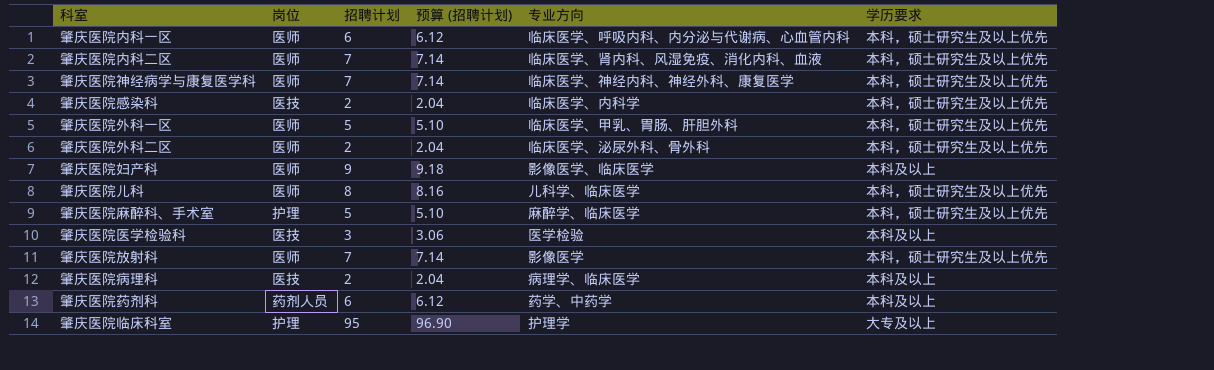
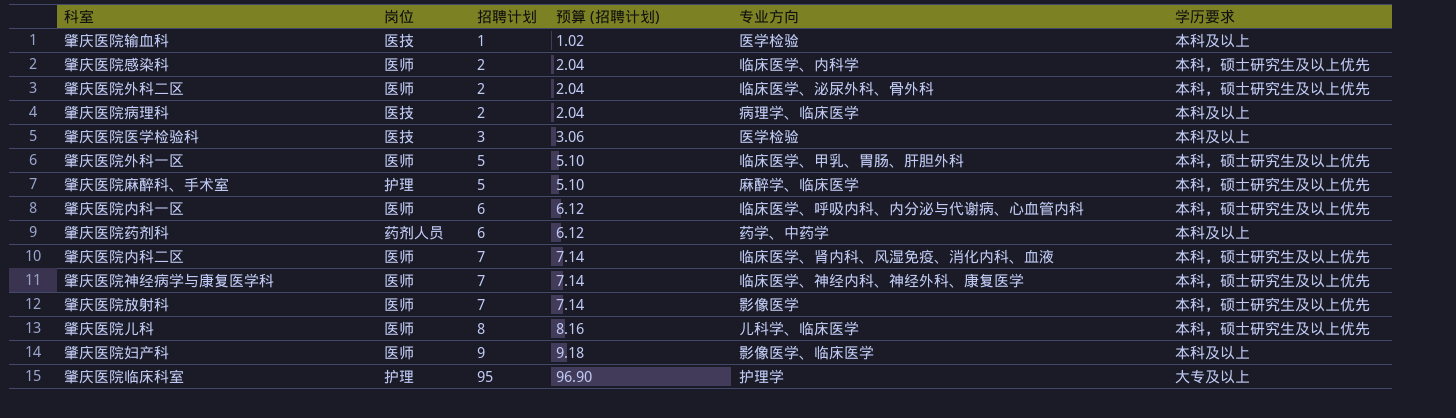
row order: none -> 招聘计划 ascending
row 肇庆医院输血科: none -> 医技 | 1 | 1.02 | 医学检验 | 本科及以上
肇庆医院感染科 | 岗位: 医技 -> 医师

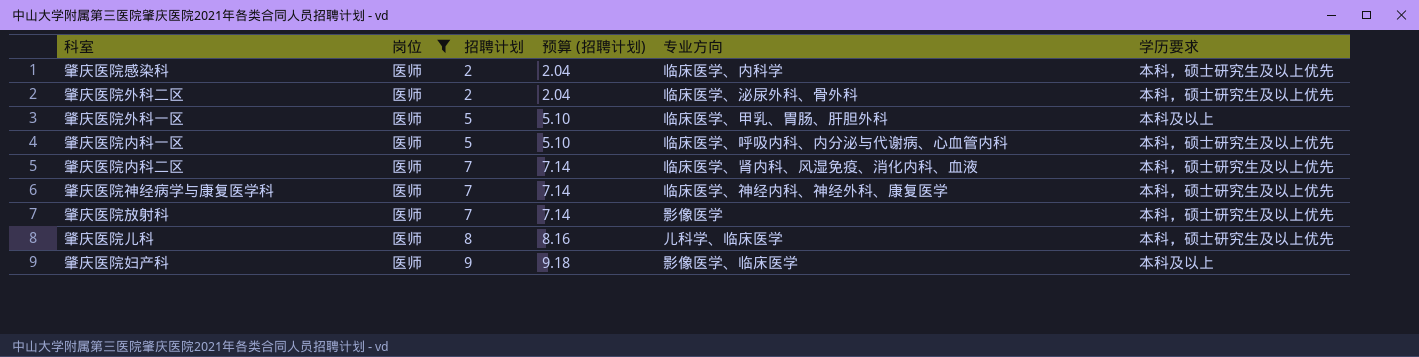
filter: none -> 岗位 = 医师
肇庆医院外科一区 | 学历要求: 本科，硕士研究生及以上优先 -> 本科及以上
肇庆医院内科一区 | 招聘计划: 6 -> 5
肇庆医院内科一区 | 预算 (招聘计划): 6.12 -> 5.10

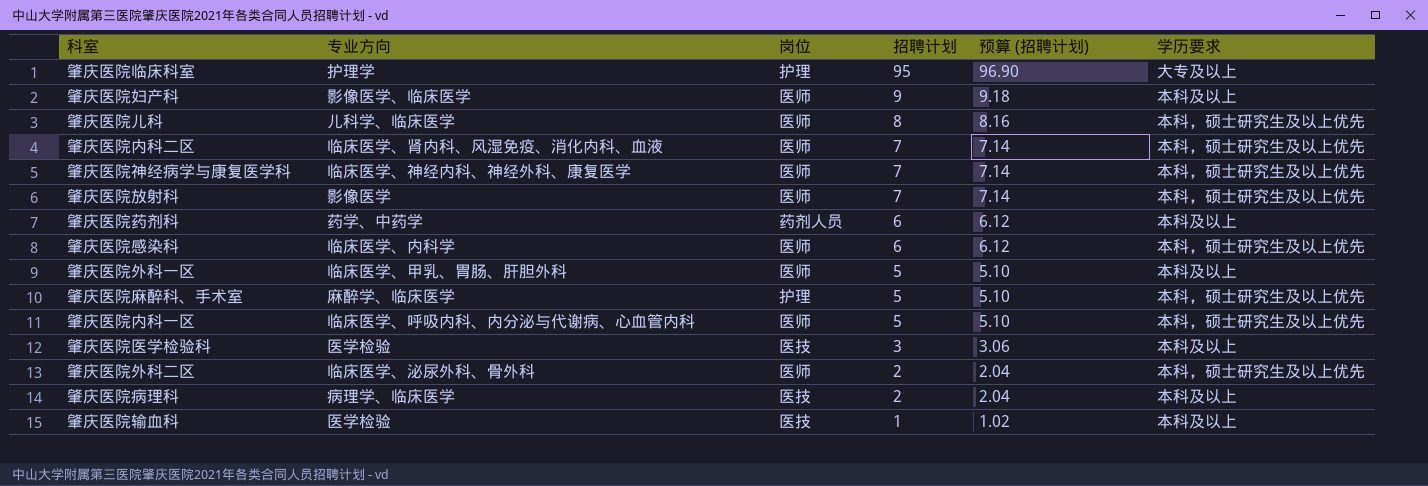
filter: 岗位 = 医师 -> none
row order: 招聘计划 ascending -> 招聘计划 descending
column 专业方向 | position: 5 -> 2
肇庆医院感染科 | 招聘计划: 2 -> 6
肇庆医院感染科 | 预算 (招聘计划): 2.04 -> 6.12

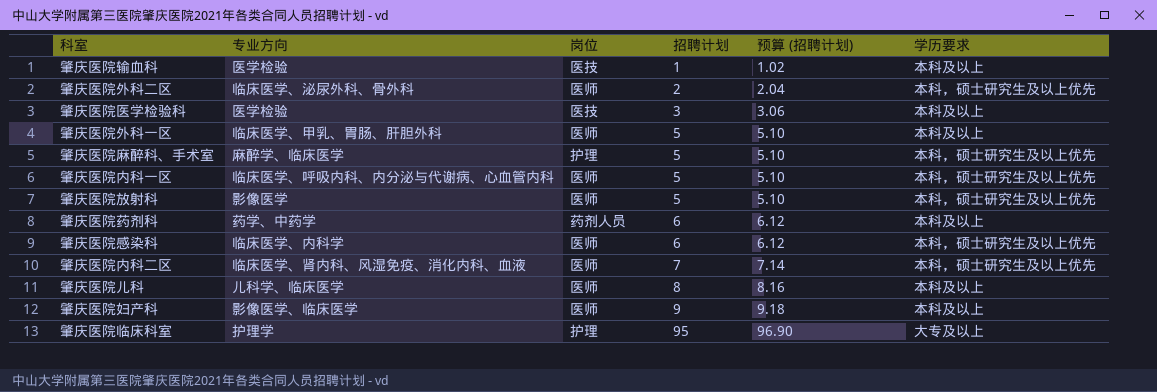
row order: 招聘计划 descending -> 招聘计划 ascending
row 肇庆医院神经病学与康复医学科: 临床医学、神经内科、神经外科、康复医学 | 医师 | 7 | 7.14 | 本科，硕士研究生及以上优先 -> none
row 肇庆医院病理科: 病理学、临床医学 | 医技 | 2 | 2.04 | 本科及以上 -> none
肇庆医院放射科 | 招聘计划: 7 -> 5
肇庆医院放射科 | 预算 (招聘计划): 7.14 -> 5.10
肇庆医院儿科 | 学历要求: 本科，硕士研究生及以上优先 -> 本科及以上

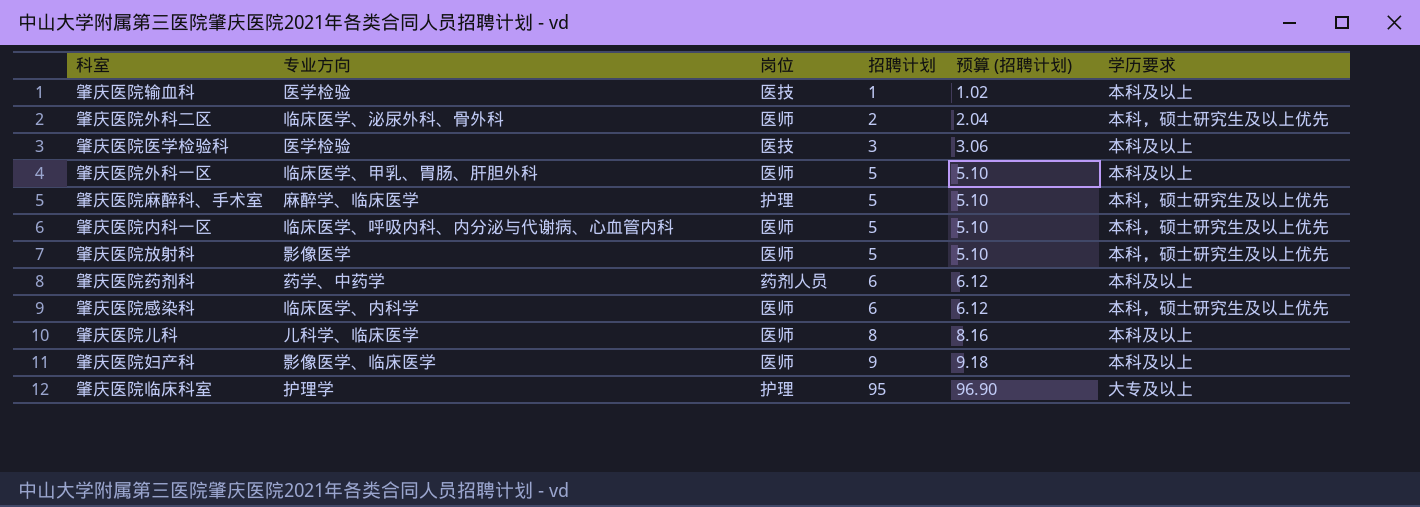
row 肇庆医院内科二区: 临床医学、肾内科、风湿免疫、消化内科、血液 | 医师 | 7 | 7.14 | 本科，硕士研究生及以上优先 -> none

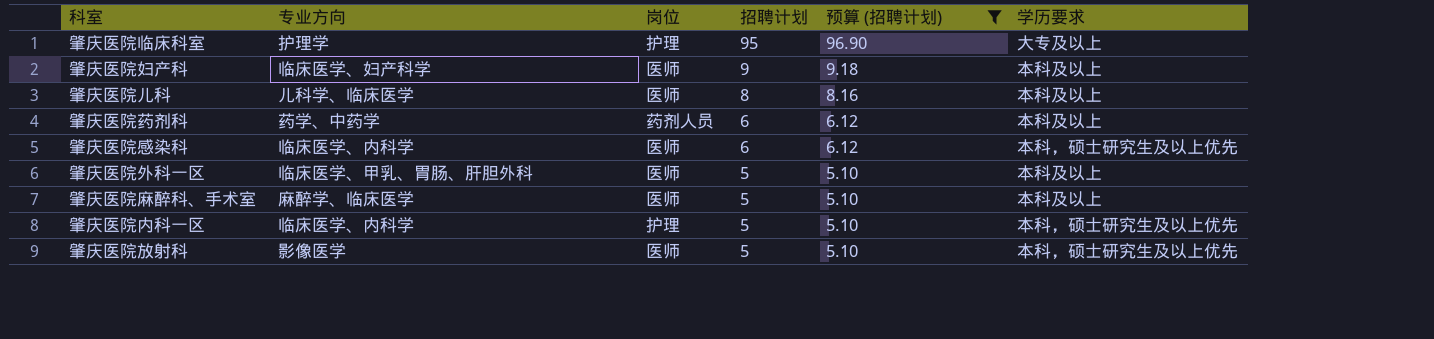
filter: none -> 预算 (招聘计划) >= 5.10
row order: 招聘计划 ascending -> 招聘计划 descending
肇庆医院妇产科 | 专业方向: 影像医学、临床医学 -> 临床医学、妇产科学
肇庆医院麻醉科、手术室 | 岗位: 护理 -> 医师
肇庆医院麻醉科、手术室 | 学历要求: 本科，硕士研究生及以上优先 -> 本科及以上
肇庆医院内科一区 | 专业方向: 临床医学、呼吸内科、内分泌与代谢病、心血管内科 -> 临床医学、内科学
肇庆医院内科一区 | 岗位: 医师 -> 护理

